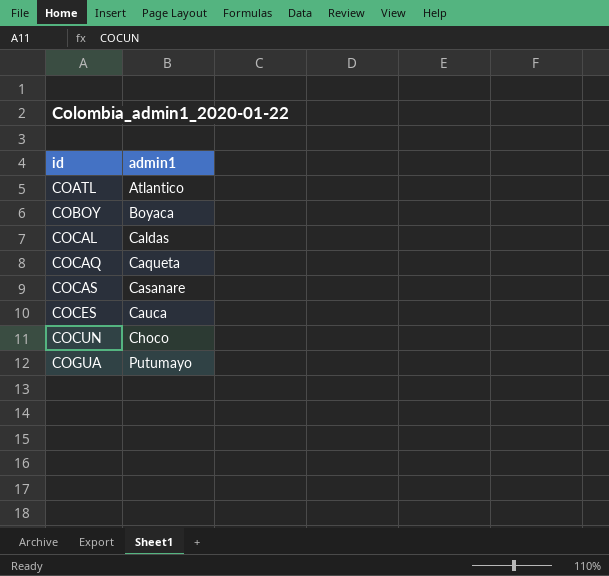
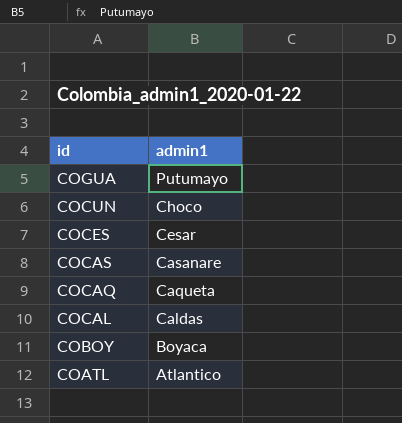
row order: id ascending -> id descending
COCES | admin1: Cauca -> Cesar

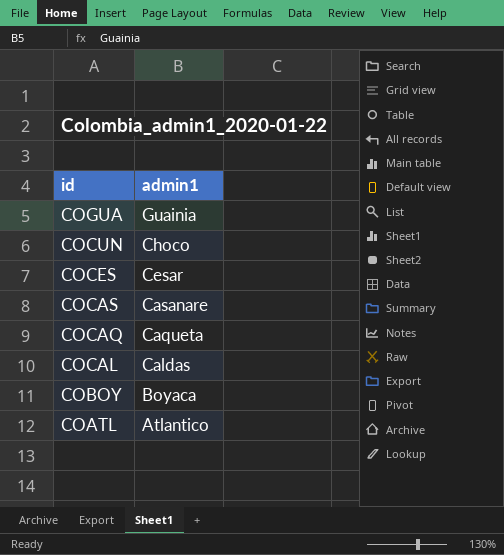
COGUA | admin1: Putumayo -> Guainia

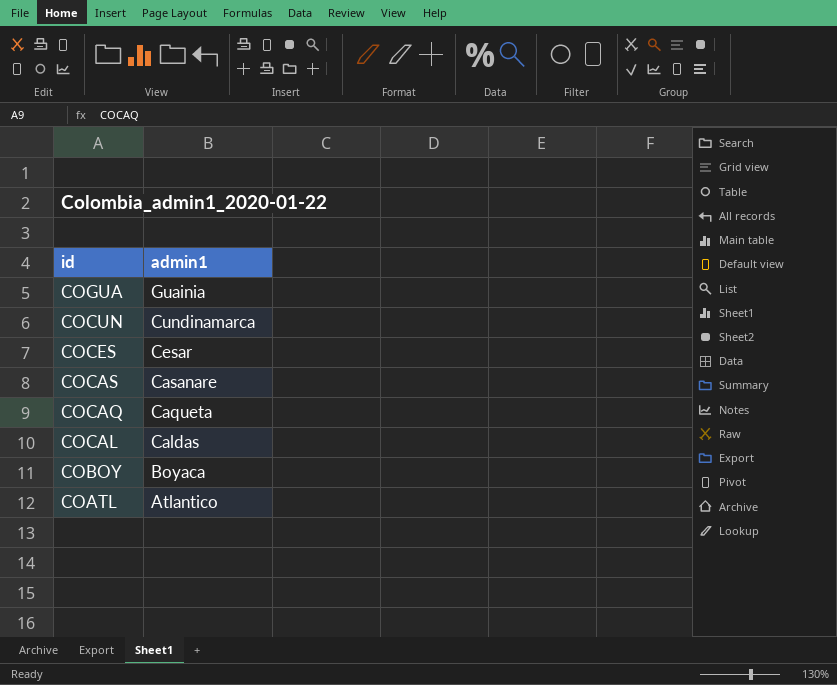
COCUN | admin1: Choco -> Cundinamarca

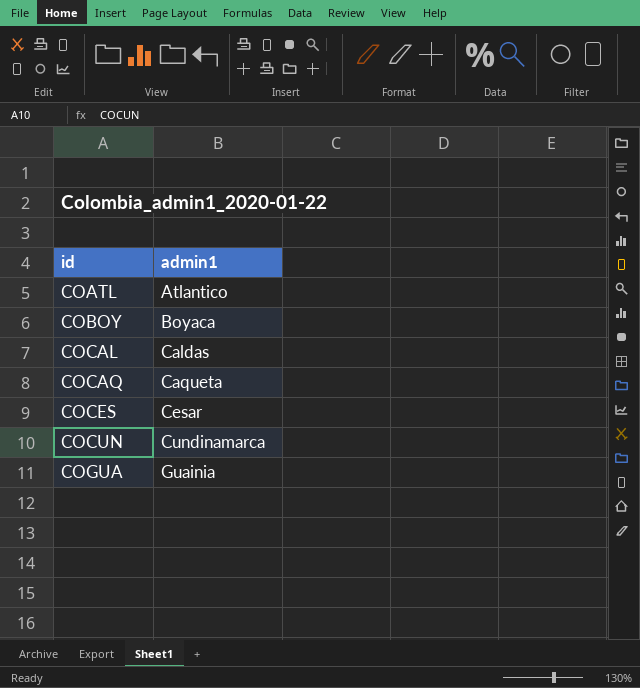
row order: id descending -> id ascending
row COCAS: Casanare -> none

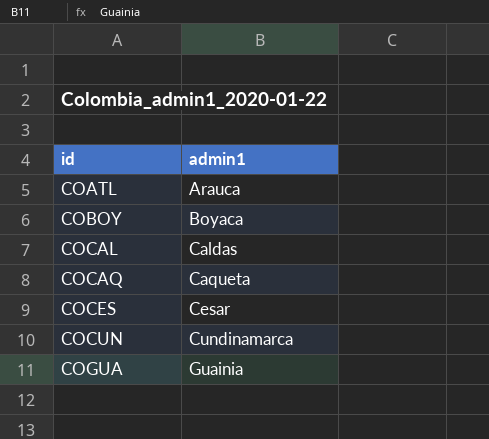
COATL | admin1: Atlantico -> Arauca

